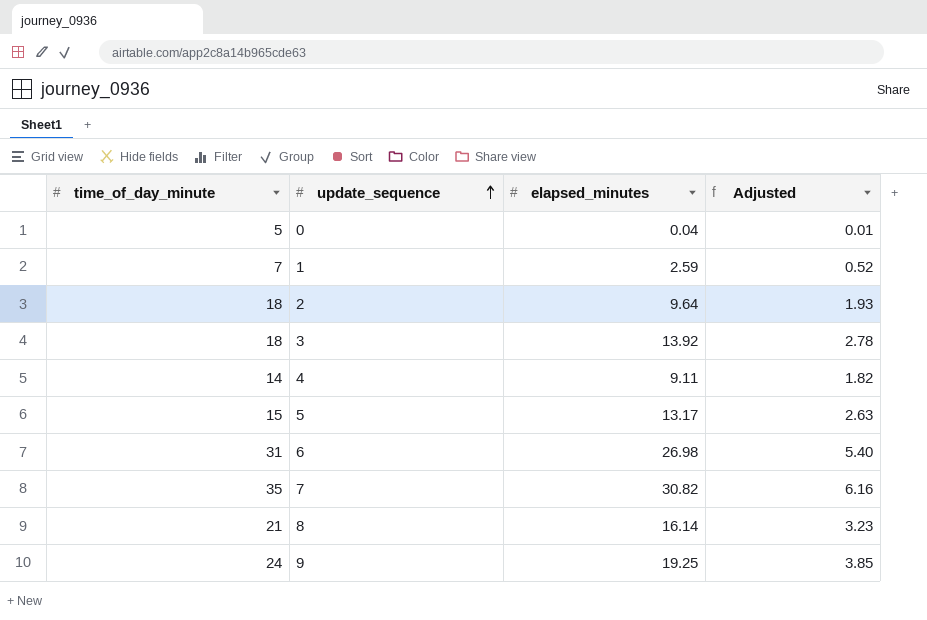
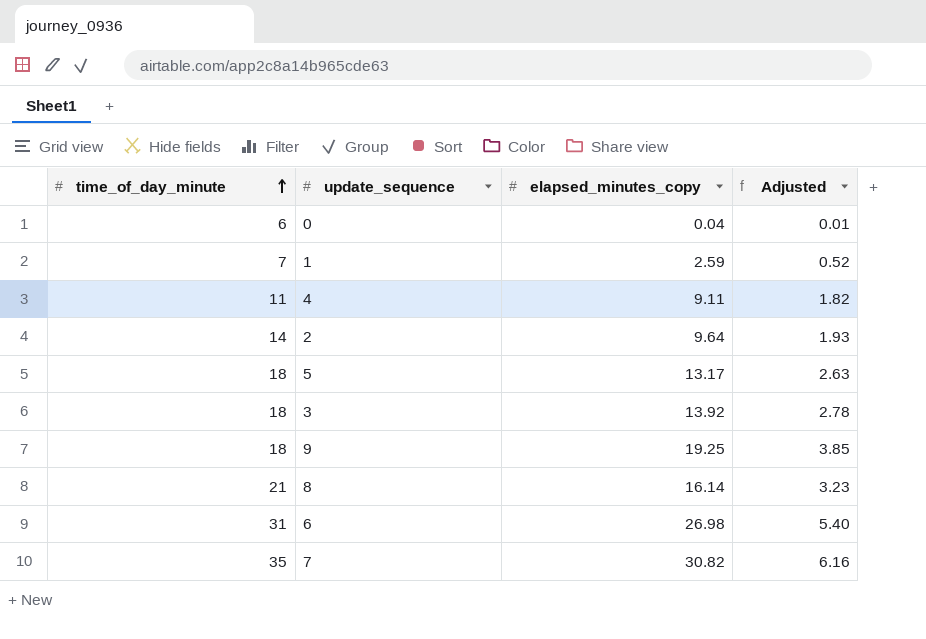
row order: update_sequence ascending -> time_of_day_minute ascending
column name: elapsed_minutes -> elapsed_minutes_copy
0 | time_of_day_minute: 5 -> 6
4 | time_of_day_minute: 14 -> 11
2 | time_of_day_minute: 18 -> 14
5 | time_of_day_minute: 15 -> 18
9 | time_of_day_minute: 24 -> 18

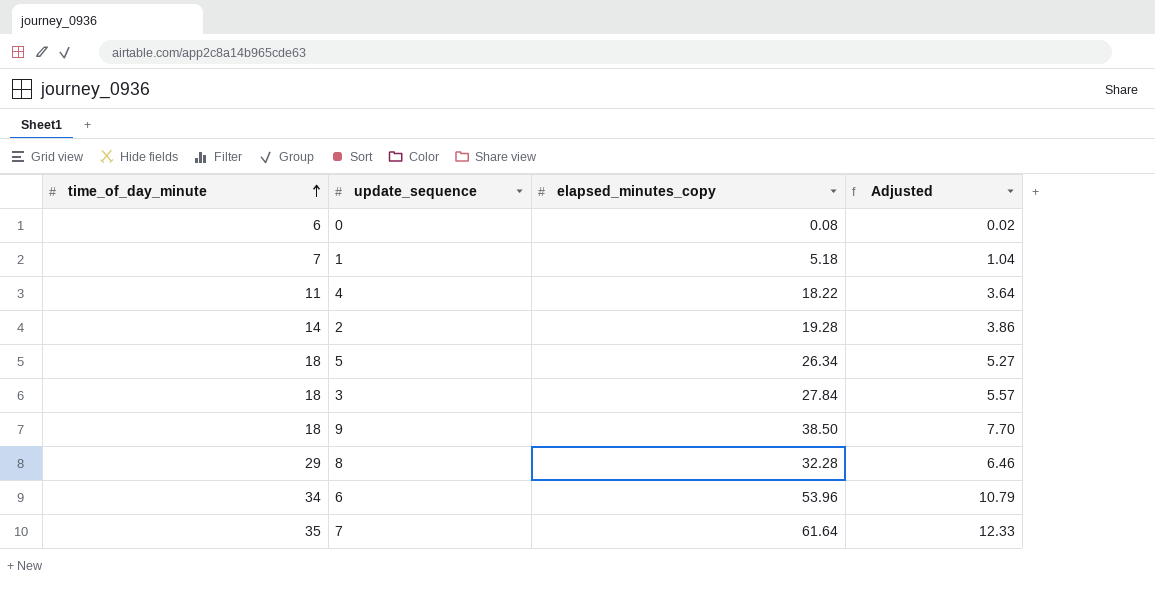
0 | elapsed_minutes_copy: 0.04 -> 0.08
0 | Adjusted: 0.01 -> 0.02
1 | elapsed_minutes_copy: 2.59 -> 5.18
1 | Adjusted: 0.52 -> 1.04
4 | elapsed_minutes_copy: 9.11 -> 18.22
4 | Adjusted: 1.82 -> 3.64
2 | elapsed_minutes_copy: 9.64 -> 19.28
2 | Adjusted: 1.93 -> 3.86
5 | elapsed_minutes_copy: 13.17 -> 26.34
5 | Adjusted: 2.63 -> 5.27
3 | elapsed_minutes_copy: 13.92 -> 27.84
3 | Adjusted: 2.78 -> 5.57
9 | elapsed_minutes_copy: 19.25 -> 38.50
9 | Adjusted: 3.85 -> 7.70
8 | time_of_day_minute: 21 -> 29
8 | elapsed_minutes_copy: 16.14 -> 32.28
8 | Adjusted: 3.23 -> 6.46
6 | time_of_day_minute: 31 -> 34
6 | elapsed_minutes_copy: 26.98 -> 53.96
6 | Adjusted: 5.40 -> 10.79
7 | elapsed_minutes_copy: 30.82 -> 61.64
7 | Adjusted: 6.16 -> 12.33

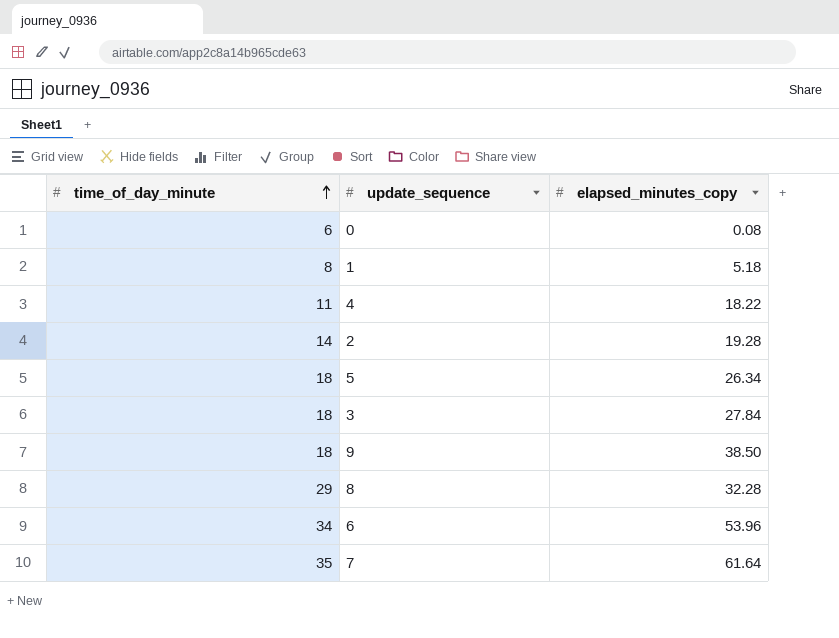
column Adjusted | formula: [elapsed_minutes_copy] * 0.2 -> none
1 | time_of_day_minute: 7 -> 8

